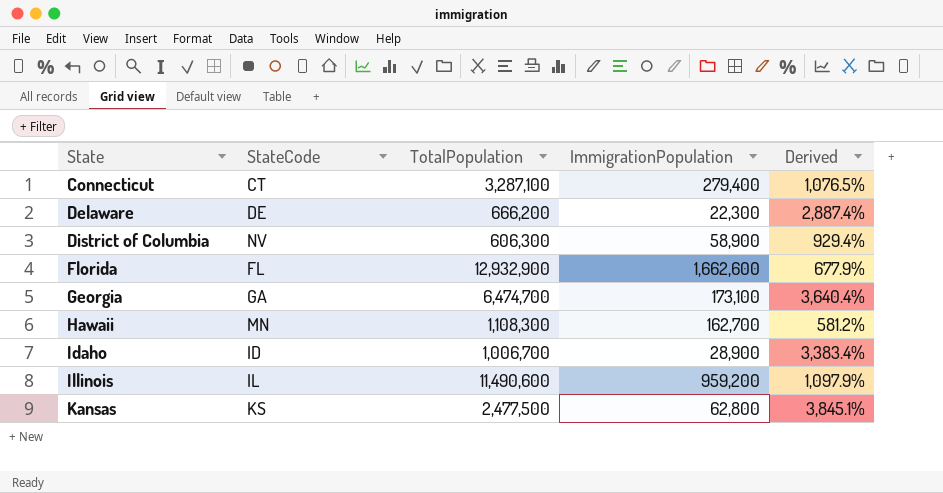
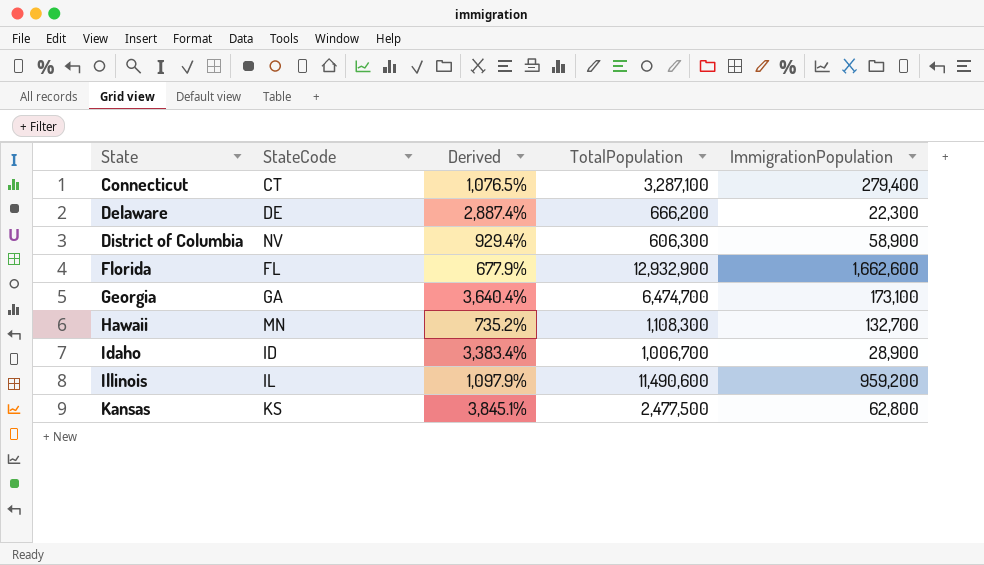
column Derived | position: 5 -> 3
Hawaii | Derived: 581.2% -> 735.2%
Hawaii | ImmigrationPopulation: 162,700 -> 132,700

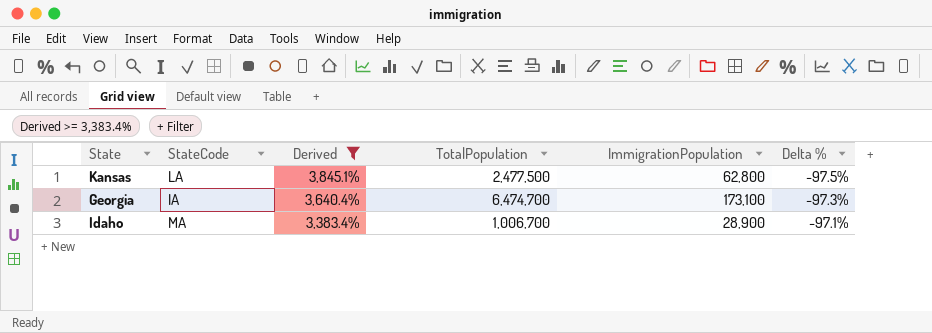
filter: none -> Derived >= 3,383.4%
row order: State ascending -> Derived descending
column Delta % | formula: none -> ([ImmigrationPopulation] - [TotalPopulation]) / [TotalPopulation]
Kansas | StateCode: KS -> LA
Georgia | StateCode: GA -> IA
Idaho | StateCode: ID -> MA

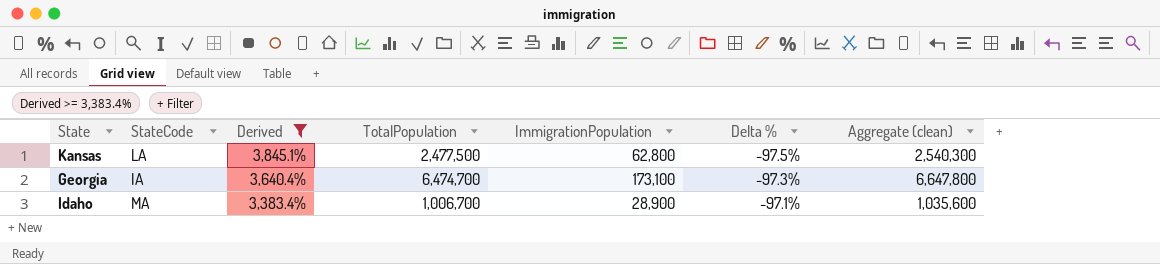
column Aggregate (clean) | formula: none -> [TotalPopulation] + [ImmigrationPopulation]

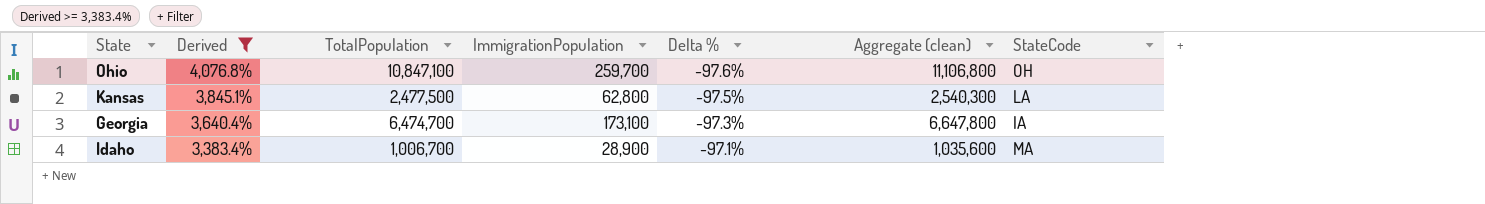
column StateCode | position: 2 -> 7
row Ohio: none -> 4,076.8% | 10,847,100 | 259,700 | -97.6% | 11,106,800 | OH

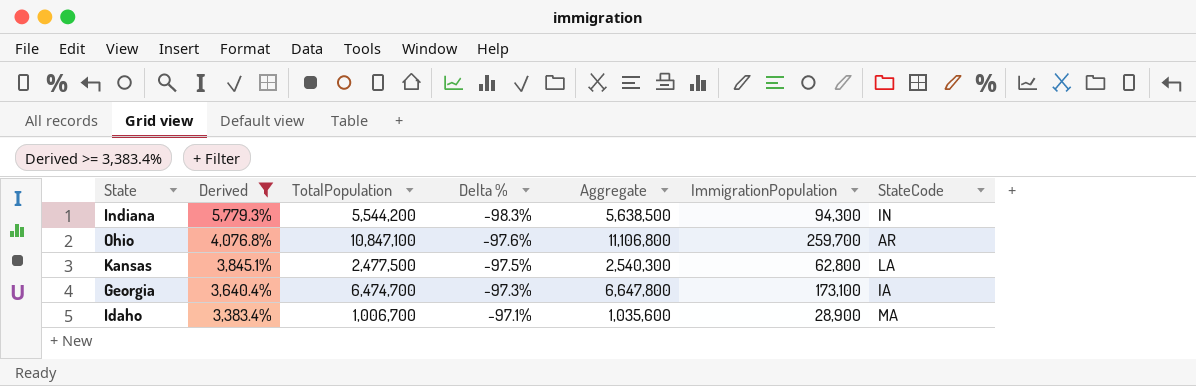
column name: Aggregate (clean) -> Aggregate
column ImmigrationPopulation | position: 4 -> 6
row Indiana: none -> 5,779.3% | 5,544,200 | -98.3% | 5,638,500 | 94,300 | IN
Ohio | StateCode: OH -> AR

